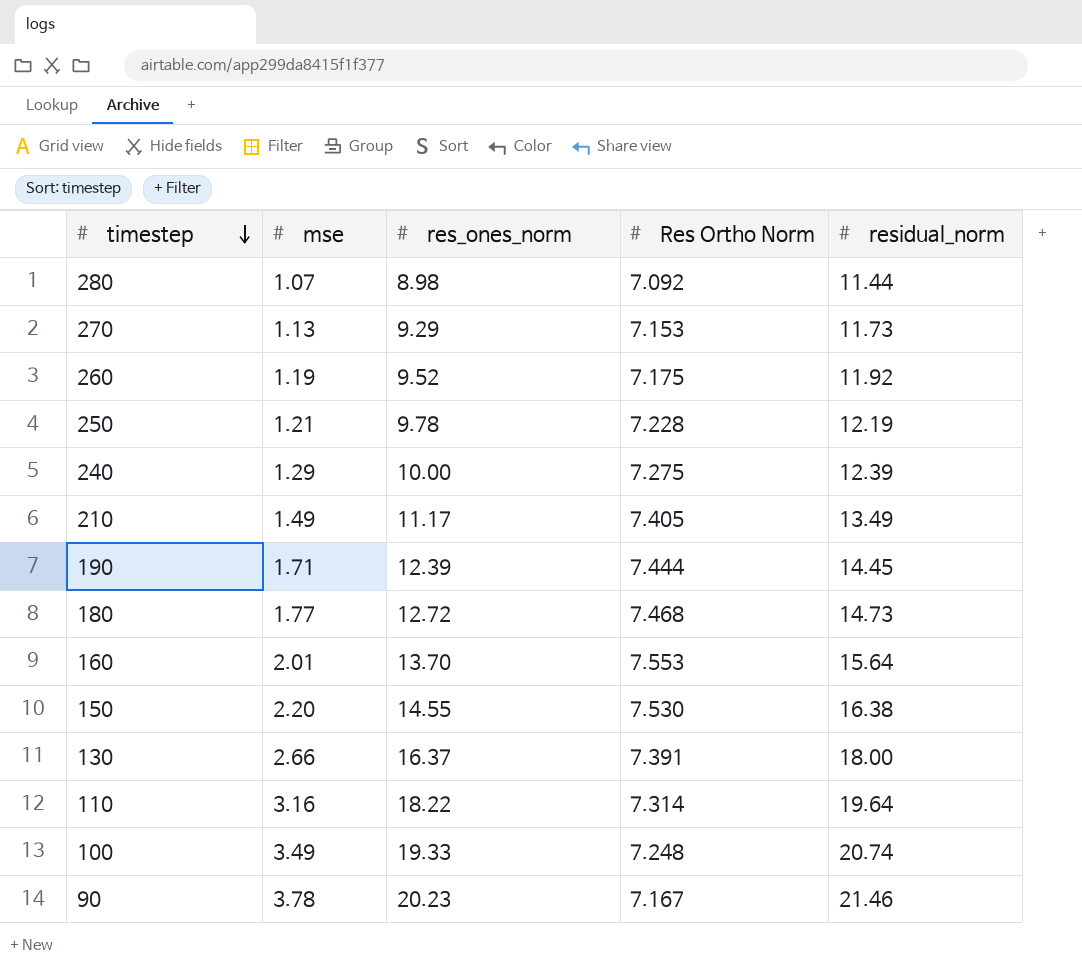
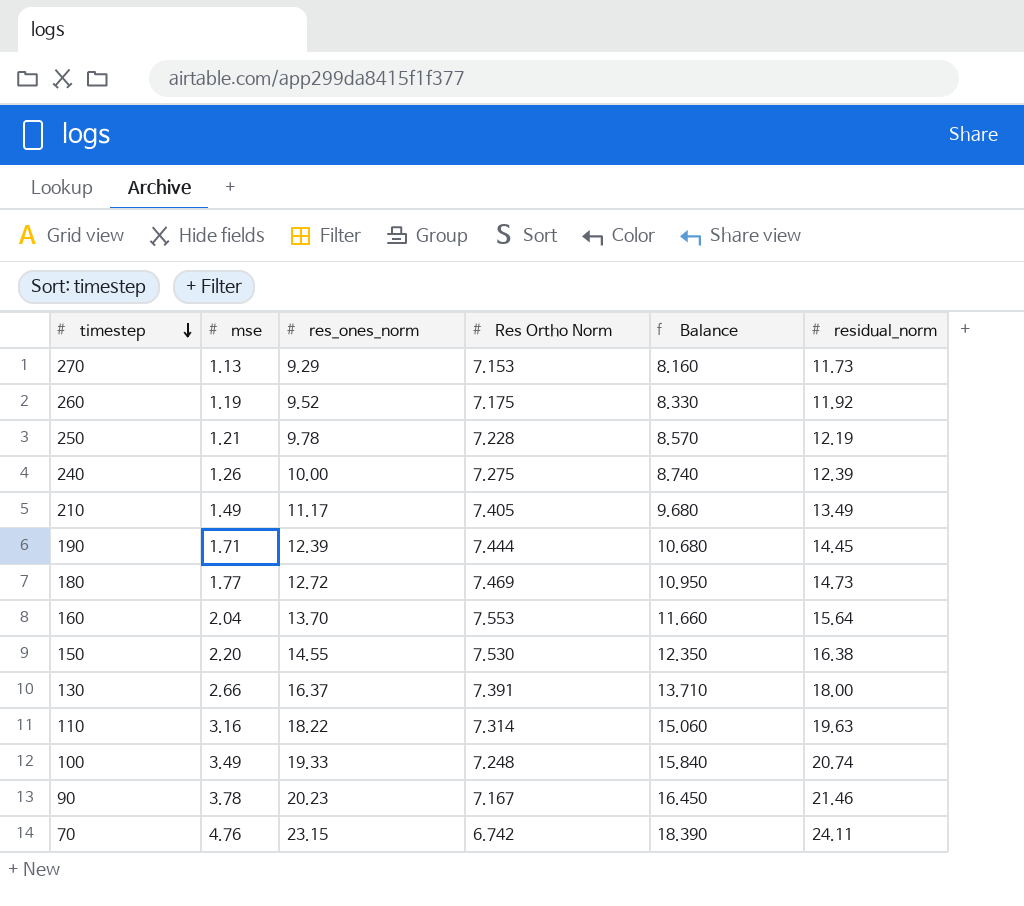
column Balance | formula: none -> [res_ones_norm] - [mse]
row 280: 1.07 | 8.98 | 7.092 | 11.44 -> none
240 | mse: 1.29 -> 1.26
180 | Res Ortho Norm: 7.468 -> 7.469
160 | mse: 2.01 -> 2.04
110 | residual_norm: 19.64 -> 19.63
row 70: none -> 4.76 | 23.15 | 6.742 | 18.390 | 24.11

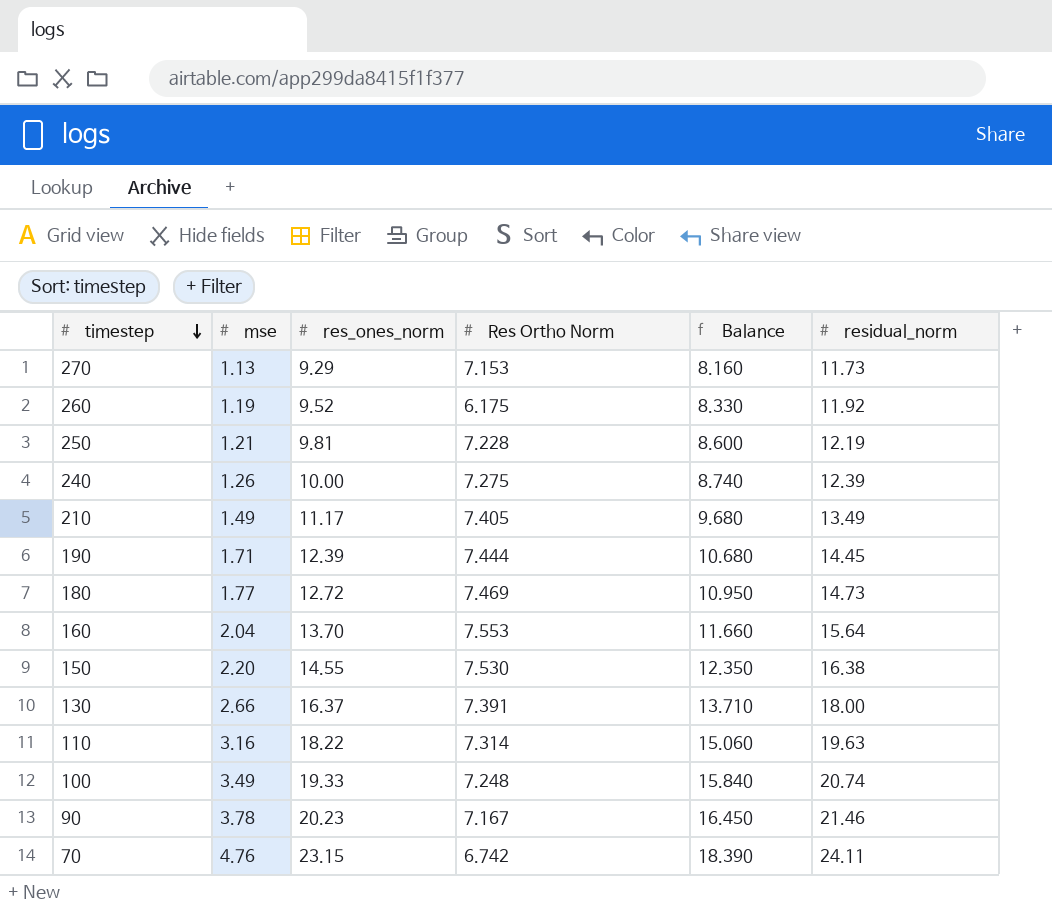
260 | Res Ortho Norm: 7.175 -> 6.175
250 | res_ones_norm: 9.78 -> 9.81
250 | Balance: 8.570 -> 8.600

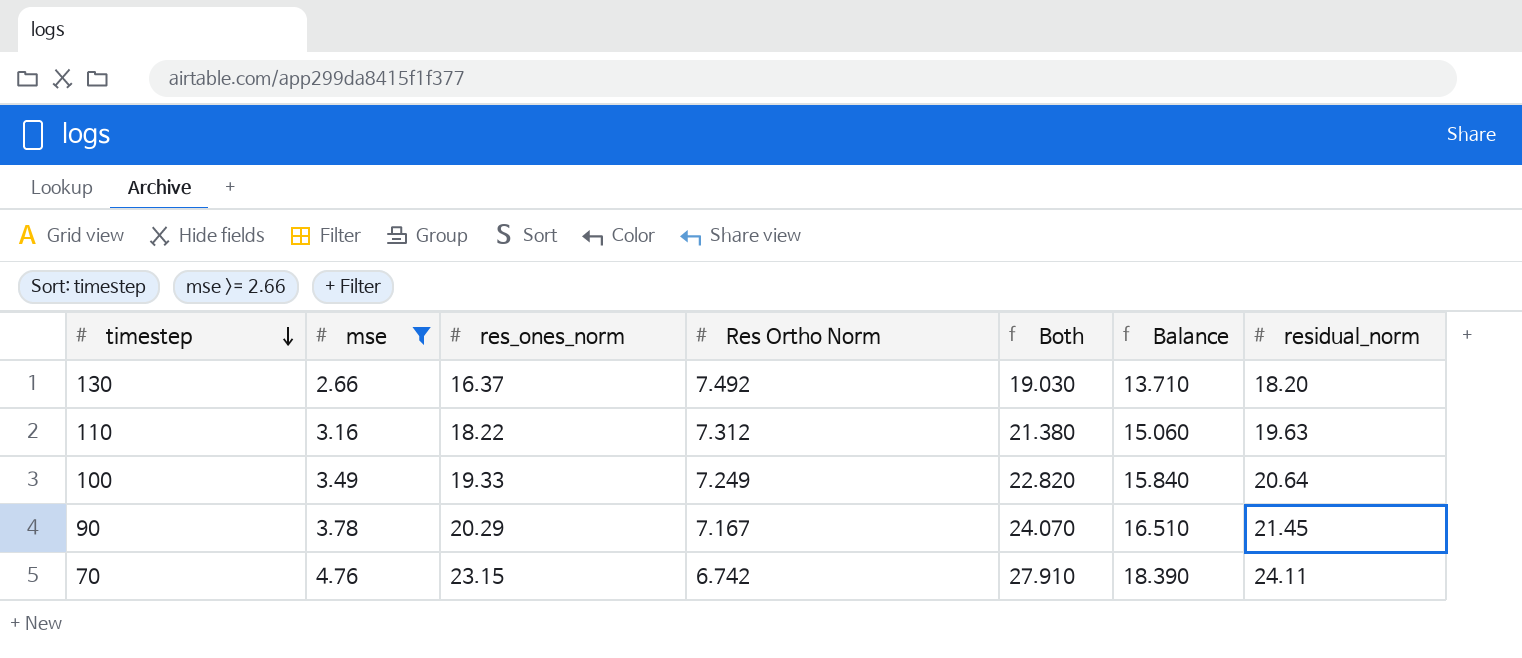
filter: none -> mse >= 2.66
column Both | formula: none -> [mse] + [res_ones_norm]
130 | Res Ortho Norm: 7.391 -> 7.492
130 | residual_norm: 18.00 -> 18.20
110 | Res Ortho Norm: 7.314 -> 7.312
100 | Res Ortho Norm: 7.248 -> 7.249
100 | residual_norm: 20.74 -> 20.64
90 | res_ones_norm: 20.23 -> 20.29
90 | Balance: 16.450 -> 16.510
90 | residual_norm: 21.46 -> 21.45

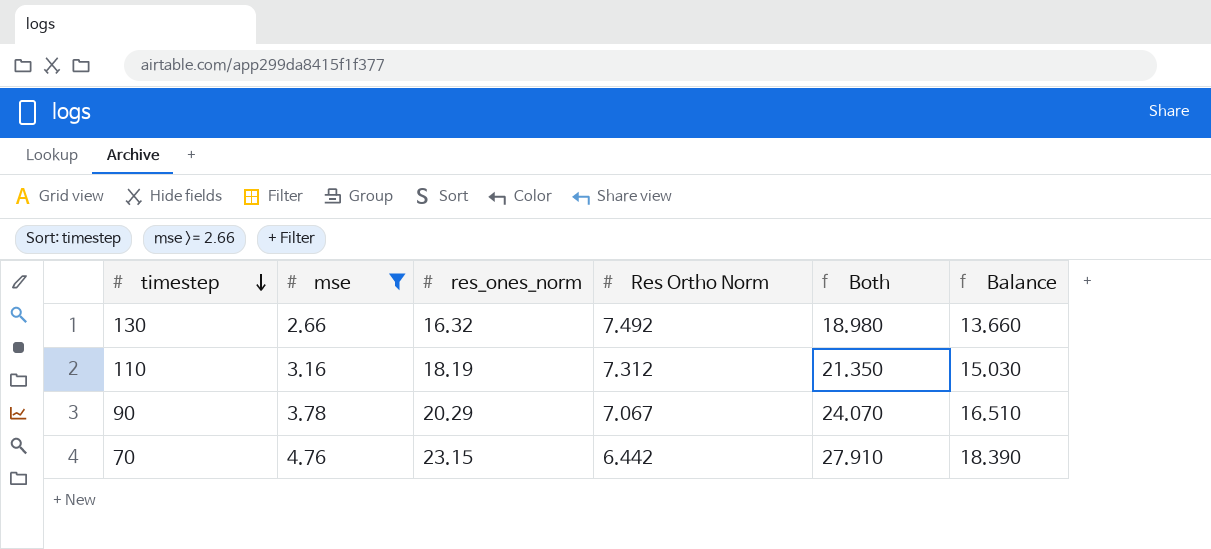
column residual_norm | position: 7 -> none
row 100: 3.49 | 19.33 | 7.249 | 22.820 | 15.840 | 20.64 -> none
130 | res_ones_norm: 16.37 -> 16.32
130 | Both: 19.030 -> 18.980
130 | Balance: 13.710 -> 13.660
110 | res_ones_norm: 18.22 -> 18.19
110 | Both: 21.380 -> 21.350
110 | Balance: 15.060 -> 15.030
90 | Res Ortho Norm: 7.167 -> 7.067
70 | Res Ortho Norm: 6.742 -> 6.442

